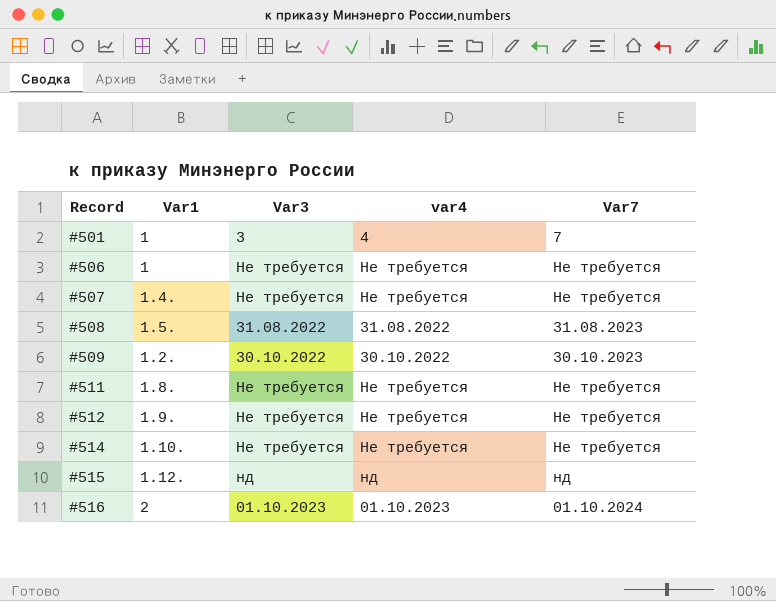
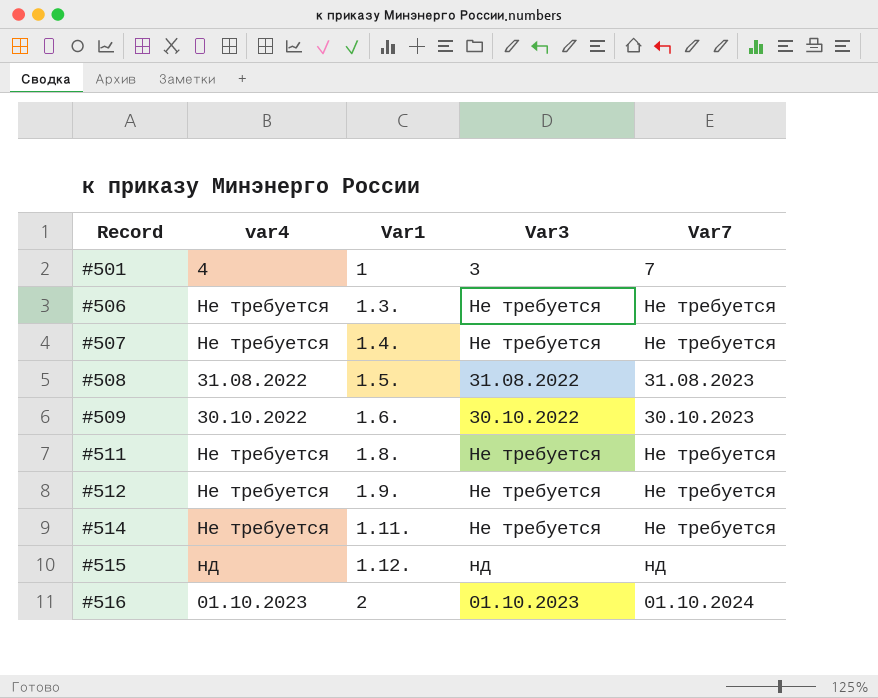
column var4 | position: 4 -> 2
#506 | Var1: 1 -> 1.3.
#509 | Var1: 1.2. -> 1.6.
#514 | Var1: 1.10. -> 1.11.

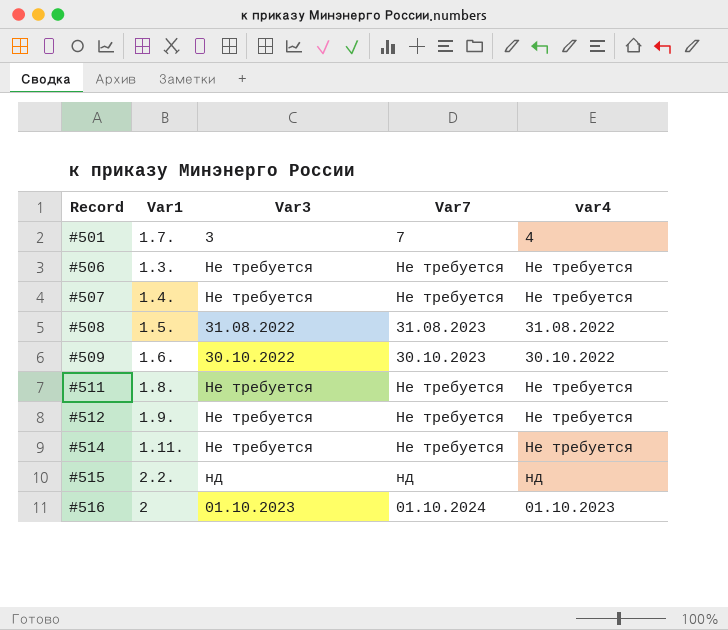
column var4 | position: 2 -> 5
#501 | Var1: 1 -> 1.7.
#515 | Var1: 1.12. -> 2.2.

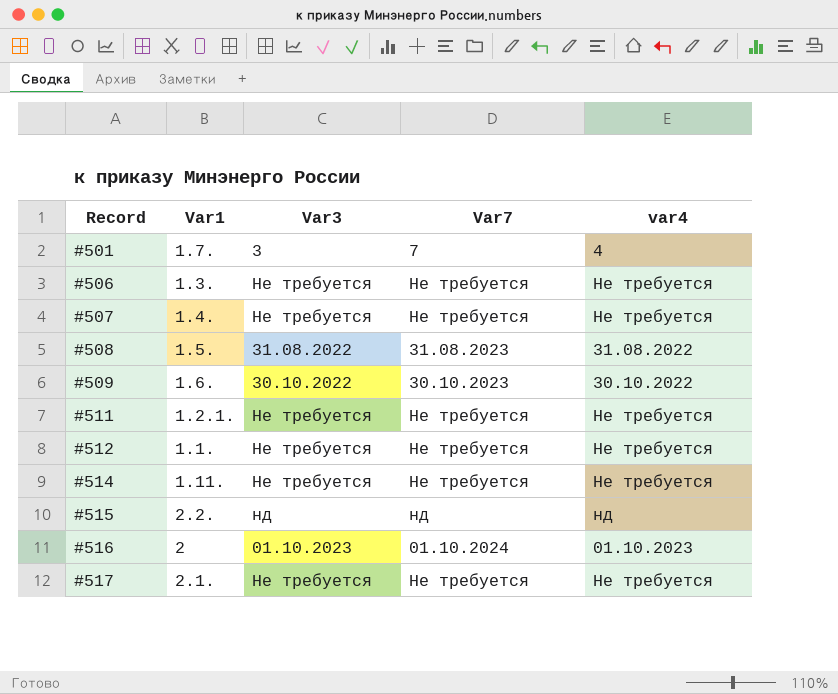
#511 | Var1: 1.8. -> 1.2.1.
#512 | Var1: 1.9. -> 1.1.
row #517: none -> 2.1. | Не требуется | Не требуется | Не требуется

